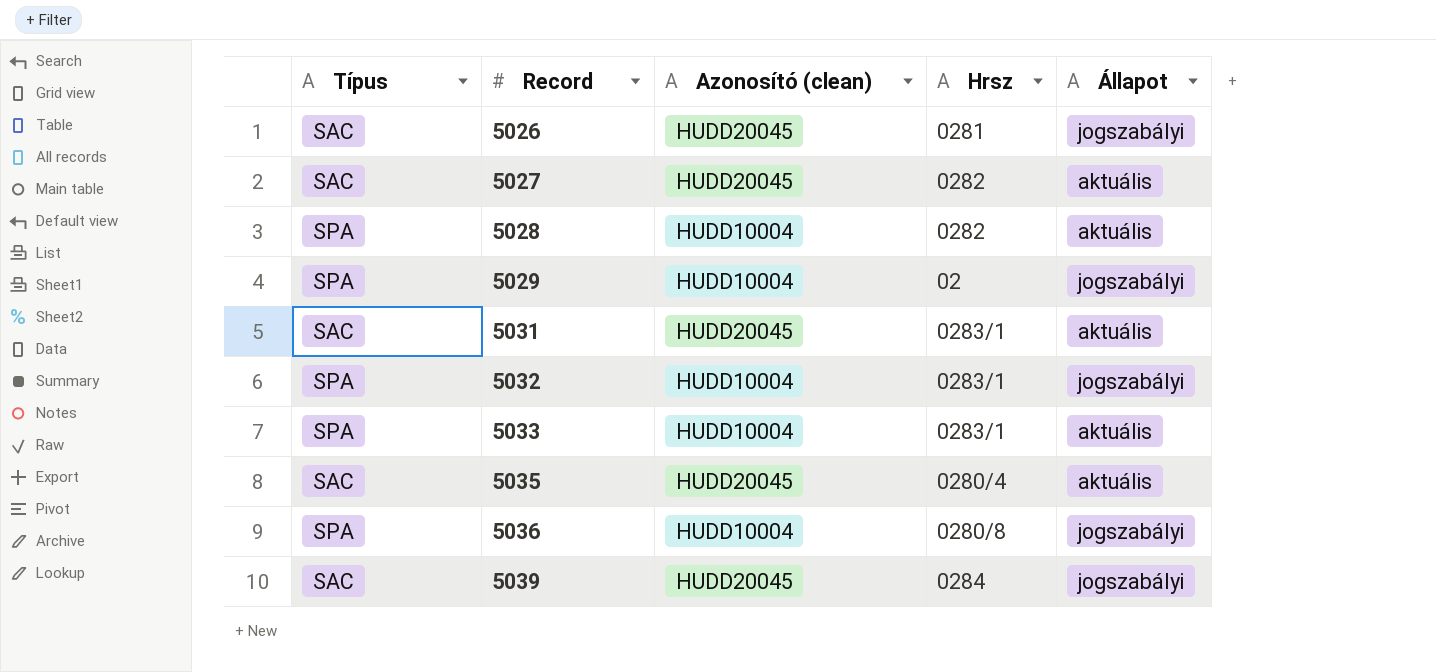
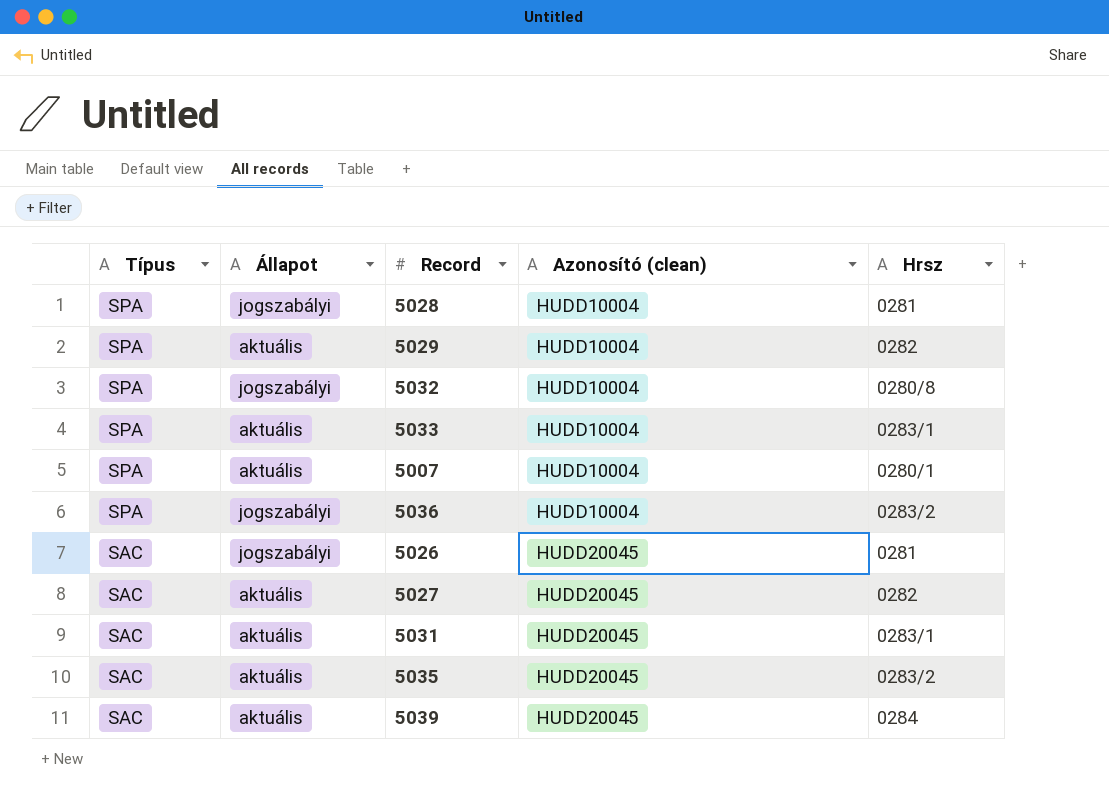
row order: Record ascending -> Típus descending
column Állapot | position: 5 -> 2
5028 | Állapot: aktuális -> jogszabályi
5028 | Hrsz: 0282 -> 0281
5029 | Állapot: jogszabályi -> aktuális
5029 | Hrsz: 02 -> 0282
5032 | Hrsz: 0283/1 -> 0280/8
row 5007: none -> SPA | aktuális | HUDD10004 | 0280/1
5036 | Hrsz: 0280/8 -> 0283/2
5035 | Hrsz: 0280/4 -> 0283/2
5039 | Állapot: jogszabályi -> aktuális

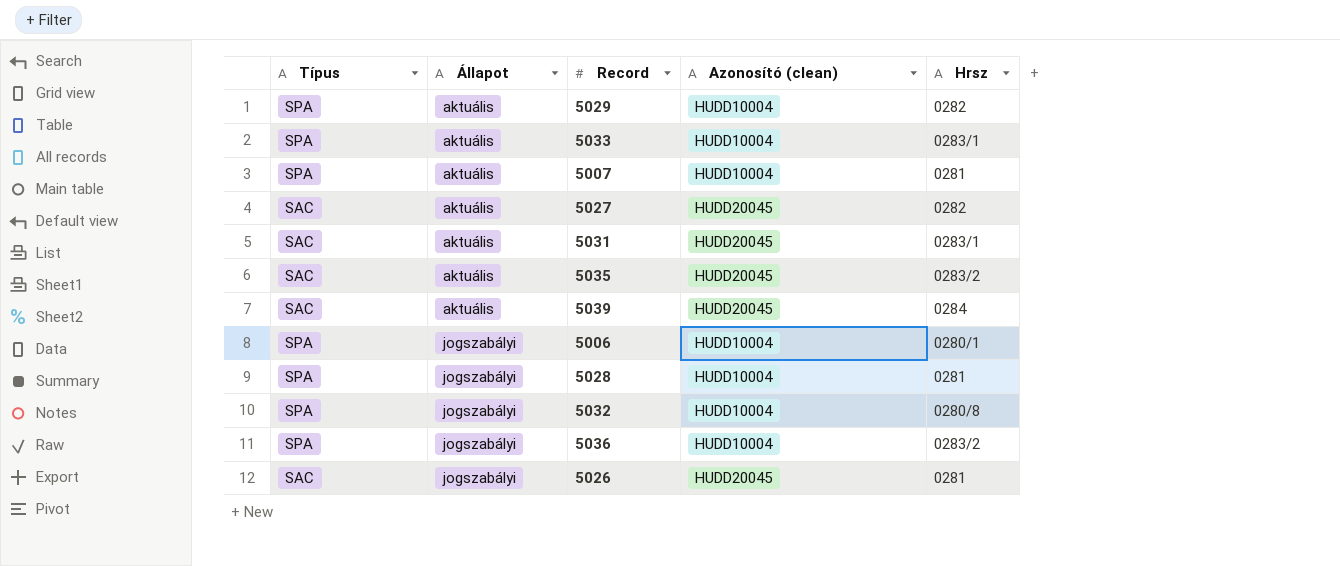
row order: Típus descending -> Állapot ascending
5007 | Hrsz: 0280/1 -> 0281
row 5006: none -> SPA | jogszabályi | HUDD10004 | 0280/1

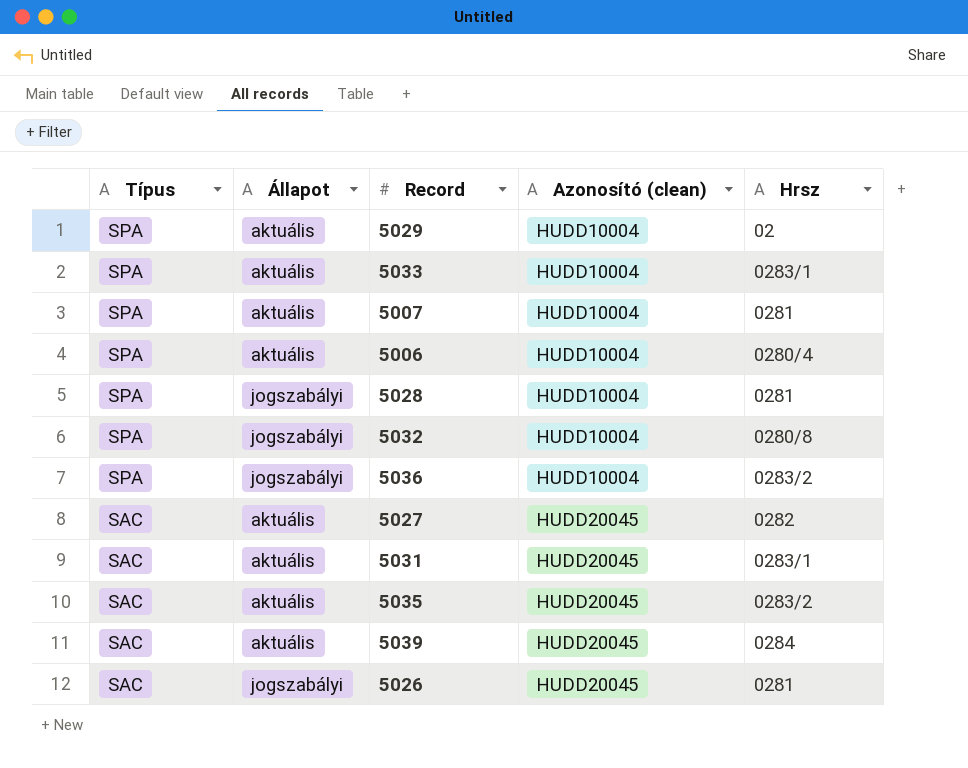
row order: Állapot ascending -> Típus descending
5029 | Hrsz: 0282 -> 02
5006 | Állapot: jogszabályi -> aktuális
5006 | Hrsz: 0280/1 -> 0280/4

